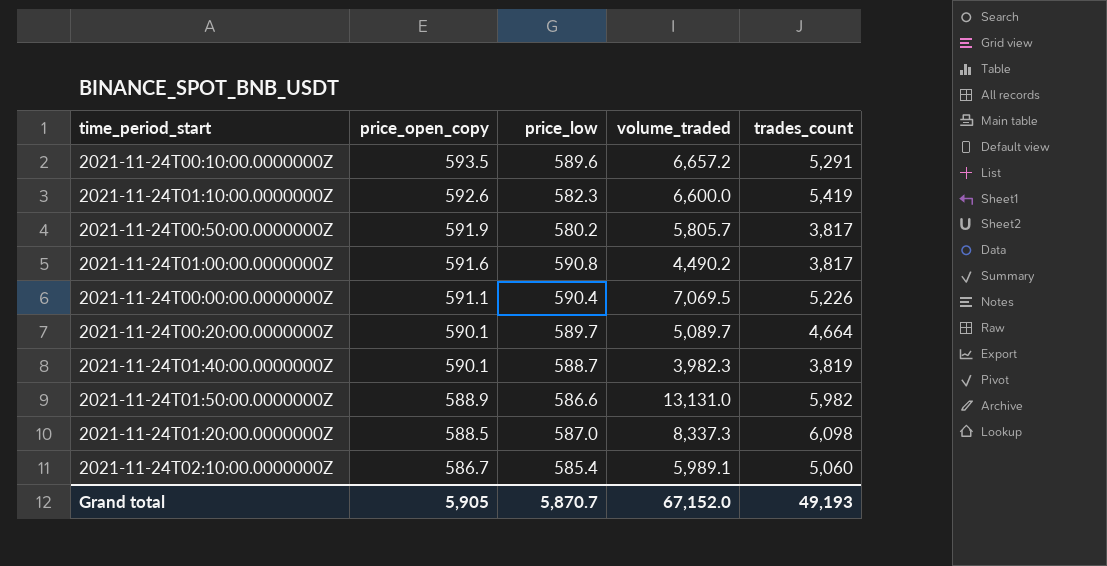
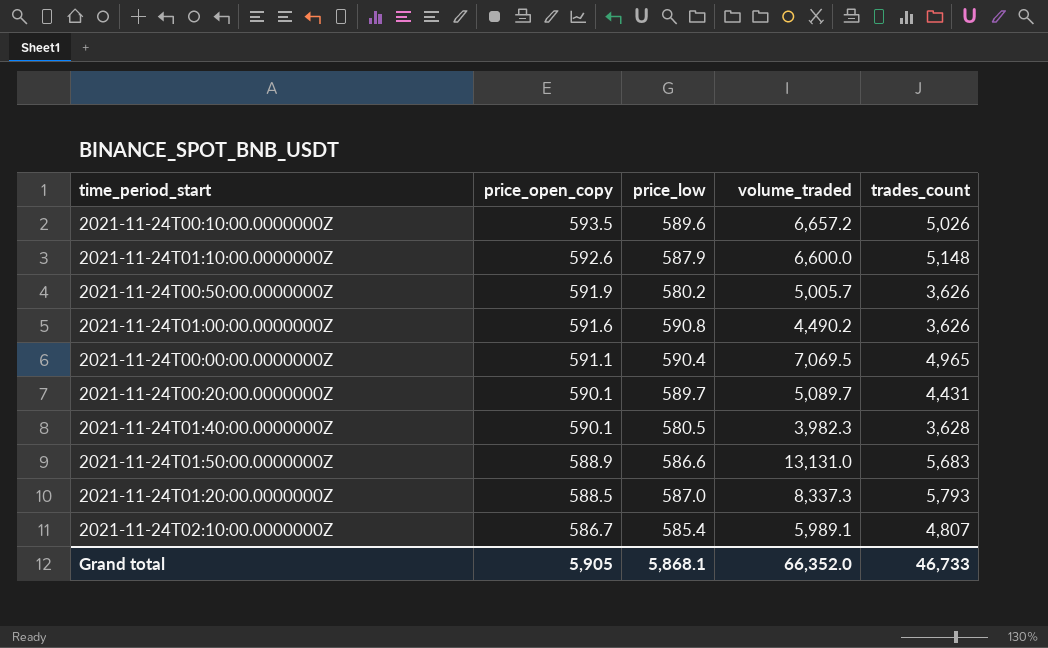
2021-11-24T00:10:00.0000000Z | trades_count: 5,291 -> 5,026
2021-11-24T01:10:00.0000000Z | price_low: 582.3 -> 587.9
2021-11-24T01:10:00.0000000Z | trades_count: 5,419 -> 5,148
2021-11-24T00:50:00.0000000Z | volume_traded: 5,805.7 -> 5,005.7
2021-11-24T00:50:00.0000000Z | trades_count: 3,817 -> 3,626
2021-11-24T01:00:00.0000000Z | trades_count: 3,817 -> 3,626
2021-11-24T00:00:00.0000000Z | trades_count: 5,226 -> 4,965
2021-11-24T00:20:00.0000000Z | trades_count: 4,664 -> 4,431
2021-11-24T01:40:00.0000000Z | price_low: 588.7 -> 580.5
2021-11-24T01:40:00.0000000Z | trades_count: 3,819 -> 3,628
2021-11-24T01:50:00.0000000Z | trades_count: 5,982 -> 5,683
2021-11-24T01:20:00.0000000Z | trades_count: 6,098 -> 5,793
2021-11-24T02:10:00.0000000Z | trades_count: 5,060 -> 4,807
Grand total | price_low: 5,870.7 -> 5,868.1
Grand total | volume_traded: 67,152.0 -> 66,352.0
Grand total | trades_count: 49,193 -> 46,733

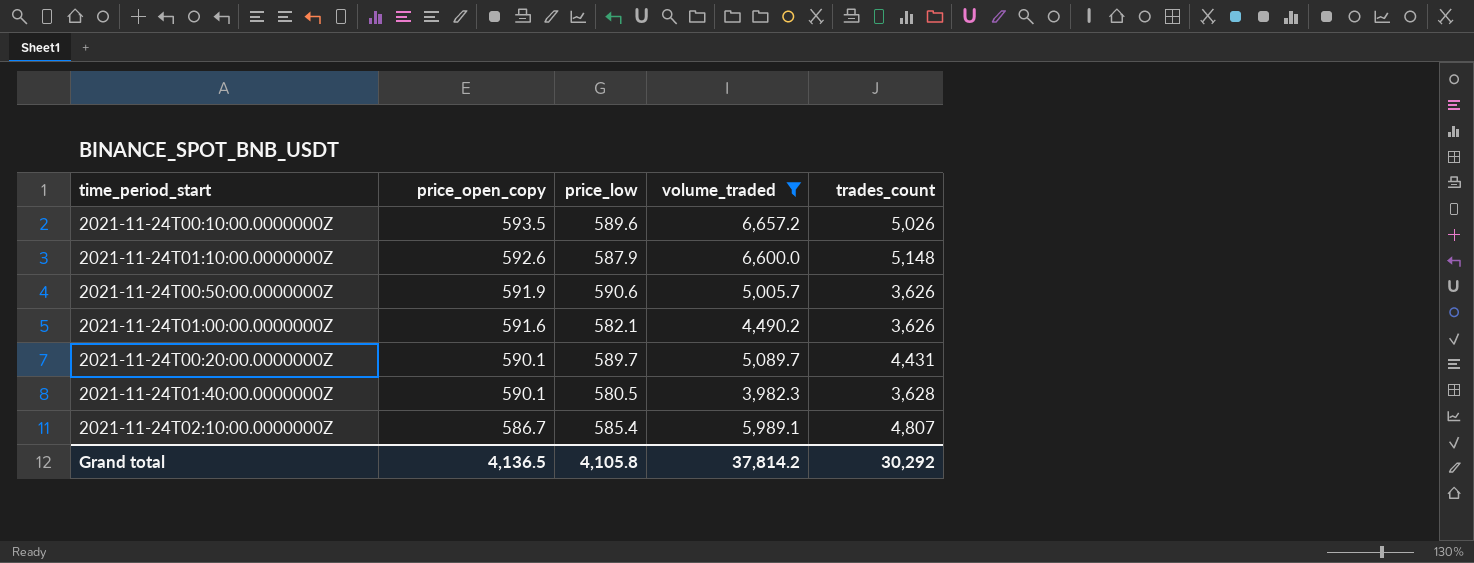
filter: none -> volume_traded <= 6,657.2
2021-11-24T00:50:00.0000000Z | price_low: 580.2 -> 590.6
2021-11-24T01:00:00.0000000Z | price_low: 590.8 -> 582.1
Grand total | price_open_copy: 5,905 -> 4,136.5
Grand total | price_low: 5,868.1 -> 4,105.8
Grand total | volume_traded: 66,352.0 -> 37,814.2
Grand total | trades_count: 46,733 -> 30,292

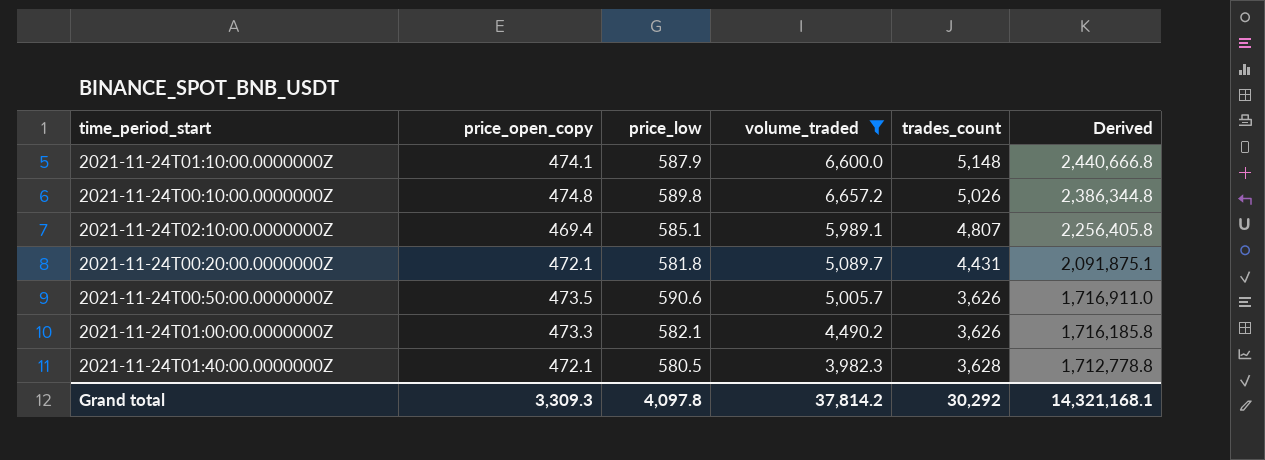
row order: price_open_copy descending -> Derived descending
column Derived | formula: none -> [price_open_copy] * [trades_count]
2021-11-24T01:10:00.0000000Z | price_open_copy: 592.6 -> 474.1
2021-11-24T00:10:00.0000000Z | price_open_copy: 593.5 -> 474.8
2021-11-24T00:10:00.0000000Z | price_low: 589.6 -> 589.8
2021-11-24T02:10:00.0000000Z | price_open_copy: 586.7 -> 469.4
2021-11-24T02:10:00.0000000Z | price_low: 585.4 -> 585.1
2021-11-24T00:20:00.0000000Z | price_open_copy: 590.1 -> 472.1
2021-11-24T00:20:00.0000000Z | price_low: 589.7 -> 581.8
2021-11-24T00:50:00.0000000Z | price_open_copy: 591.9 -> 473.5
2021-11-24T01:00:00.0000000Z | price_open_copy: 591.6 -> 473.3
2021-11-24T01:40:00.0000000Z | price_open_copy: 590.1 -> 472.1
Grand total | price_open_copy: 4,136.5 -> 3,309.3
Grand total | price_low: 4,105.8 -> 4,097.8

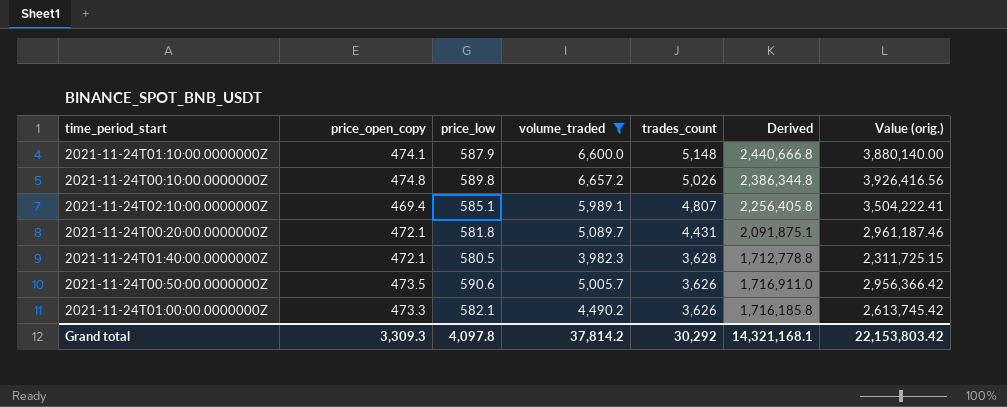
row order: Derived descending -> trades_count descending
column Value (orig.) | formula: none -> [price_low] * [volume_traded]

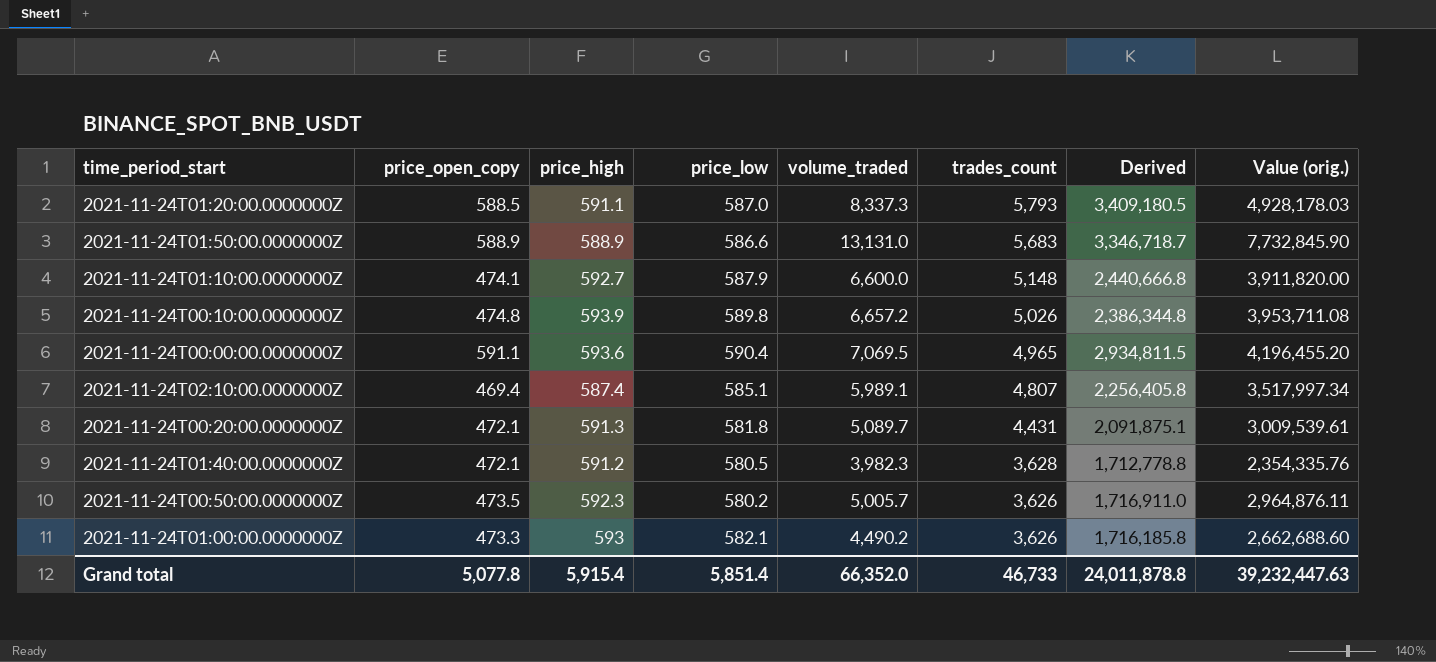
filter: volume_traded <= 6,657.2 -> none
column price_high | position: none -> 3
column Value (orig.) | formula: [price_low] * [volume_traded] -> [price_high] * [volume_traded]
2021-11-24T00:50:00.0000000Z | price_low: 590.6 -> 580.2
Grand total | price_open_copy: 3,309.3 -> 5,077.8
Grand total | price_low: 4,097.8 -> 5,851.4
Grand total | volume_traded: 37,814.2 -> 66,352.0
Grand total | trades_count: 30,292 -> 46,733
Grand total | Derived: 14,321,168.1 -> 24,011,878.8
Grand total | Value (orig.): 22,153,803.42 -> 39,232,447.63

